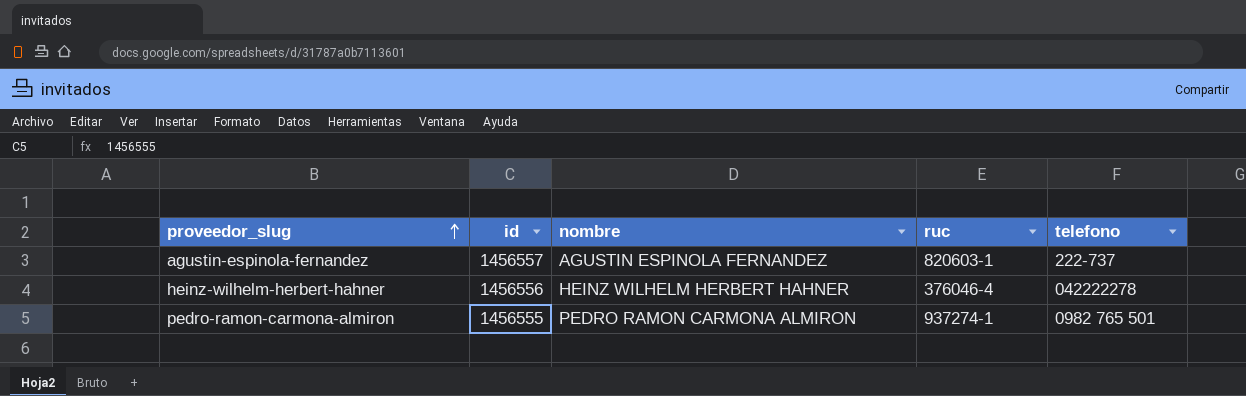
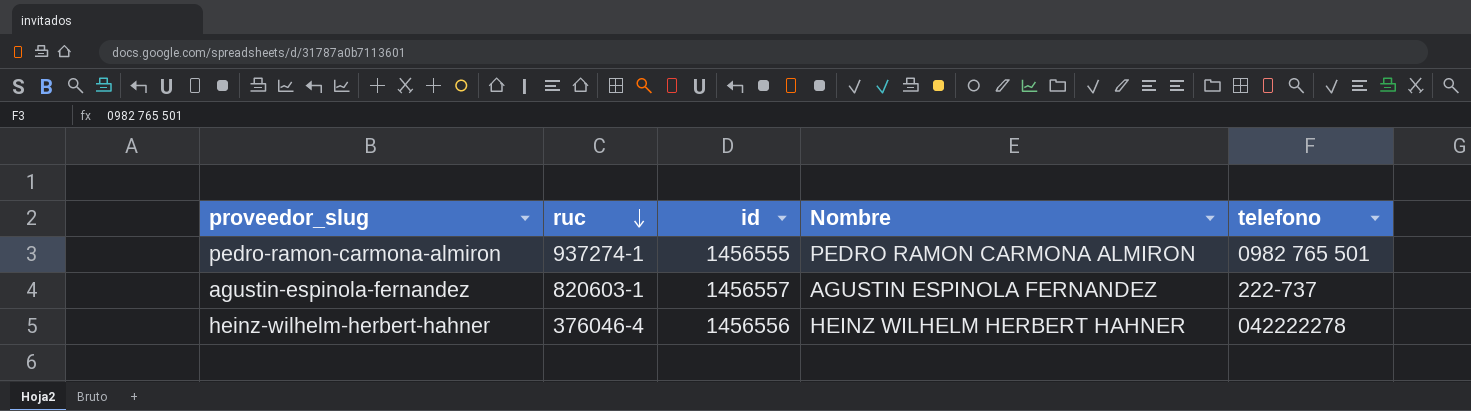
row order: proveedor_slug ascending -> ruc descending
column ruc | position: 4 -> 2
column name: nombre -> Nombre

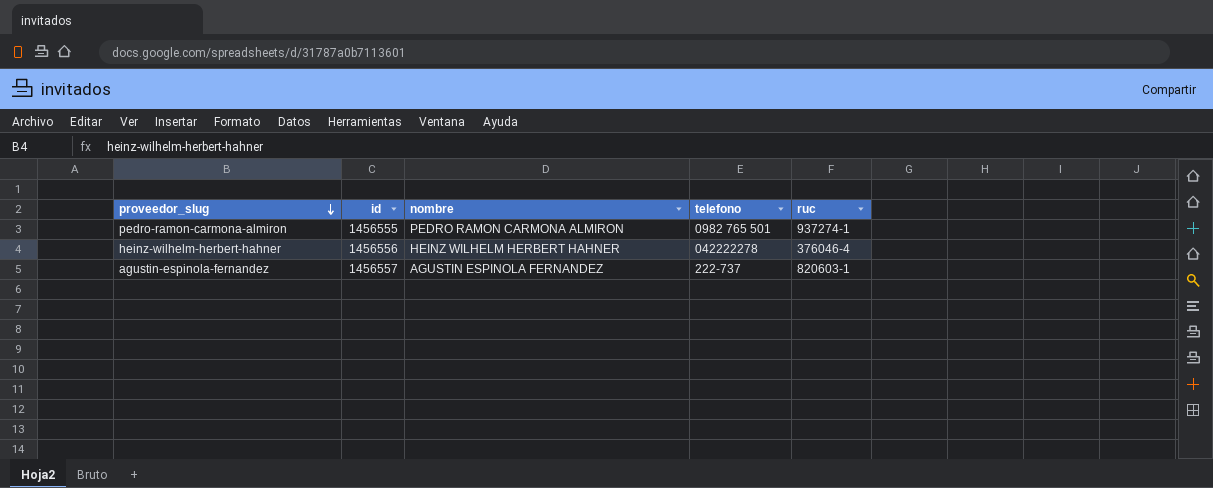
row order: ruc descending -> proveedor_slug descending
column name: Nombre -> nombre
column ruc | position: 2 -> 5

